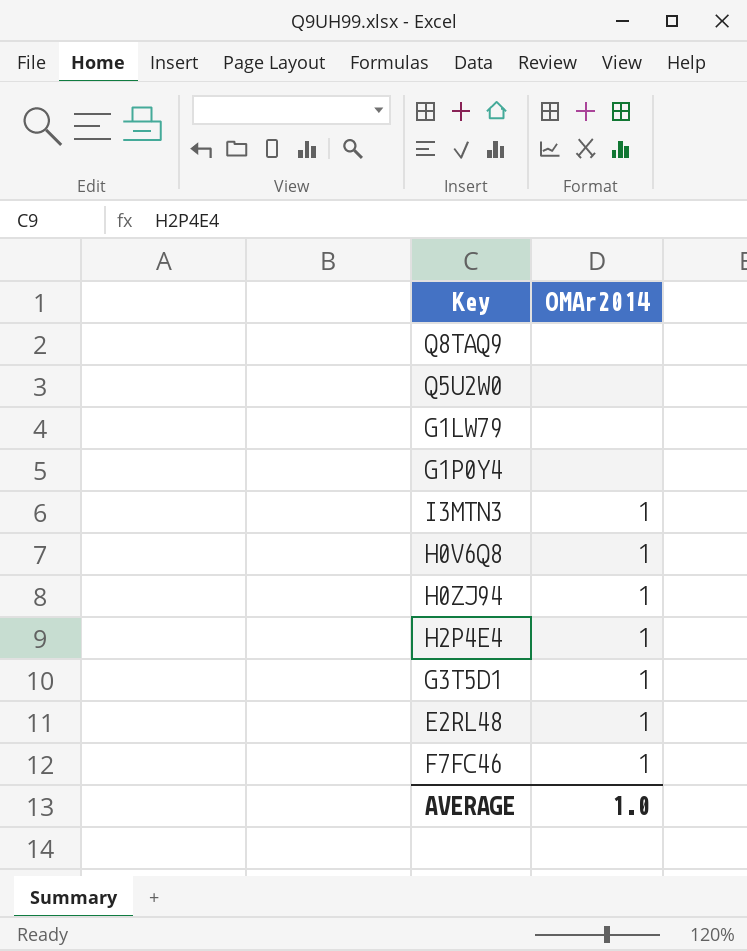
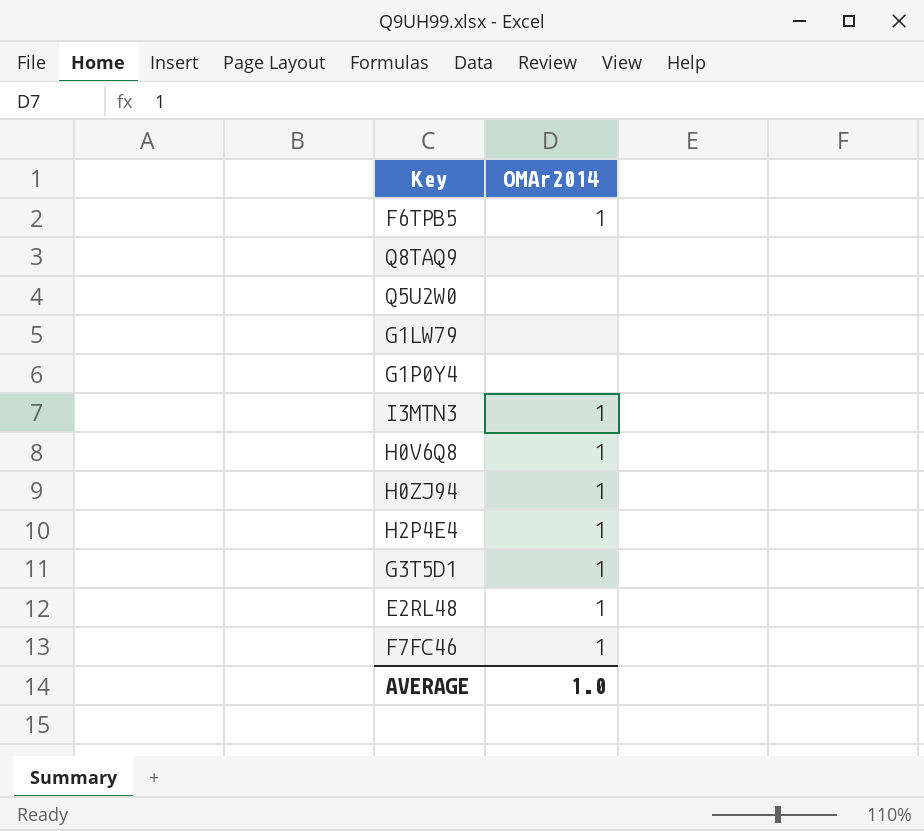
row F6TPB5: none -> 1

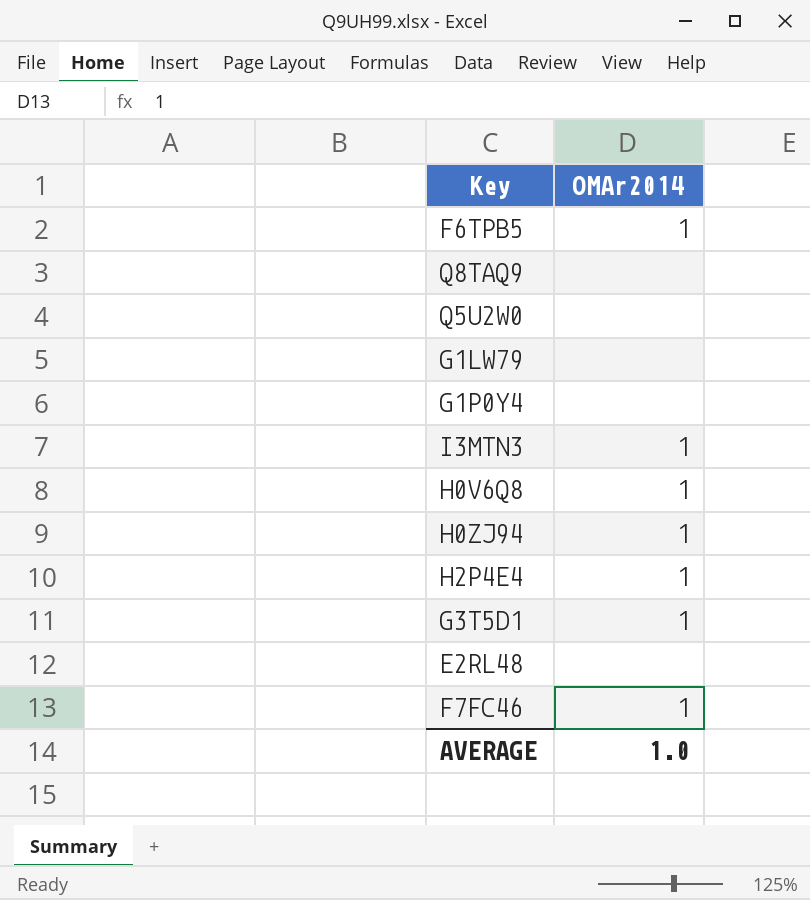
E2RL48 | OMAr2014: 1 -> none

